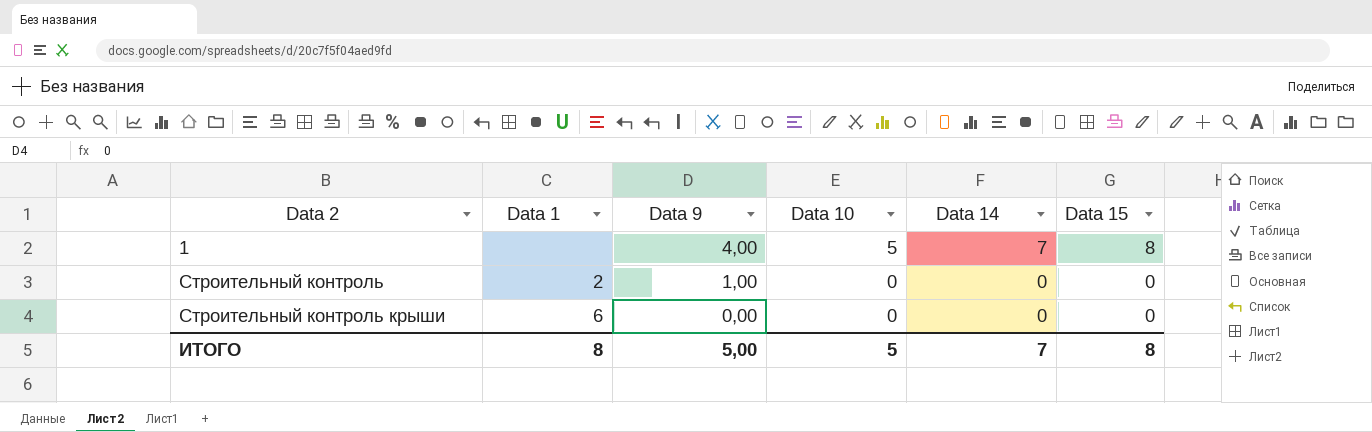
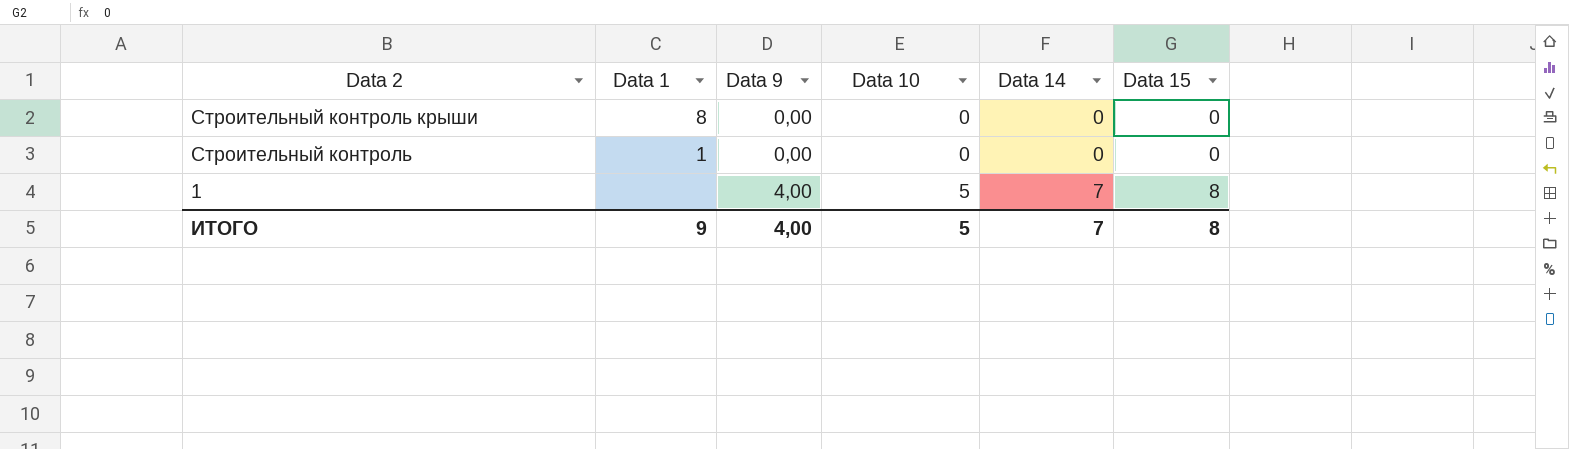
row order: Data 2 ascending -> Data 2 descending
Строительный контроль крыши | Data 1: 6 -> 8
Строительный контроль | Data 1: 2 -> 1
Строительный контроль | Data 9: 1,00 -> 0,00
ИТОГО | Data 1: 8 -> 9
ИТОГО | Data 9: 5,00 -> 4,00

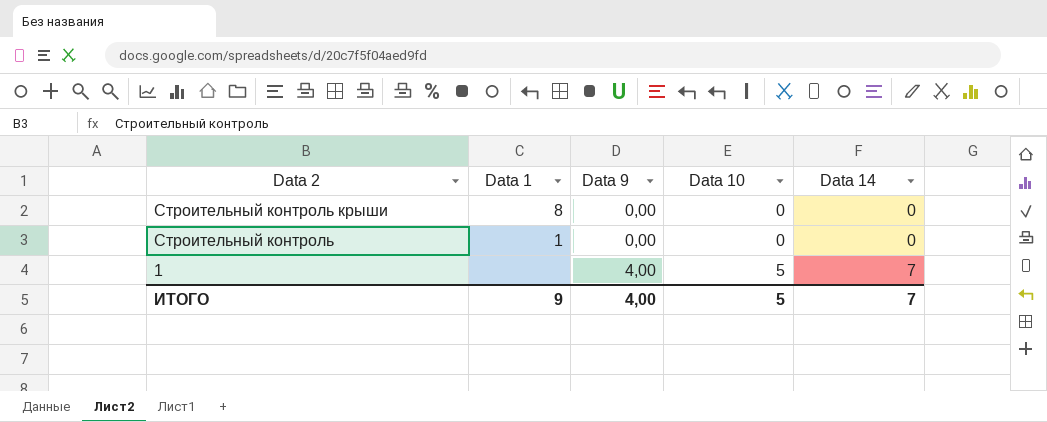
column Data 15 | position: 6 -> none

